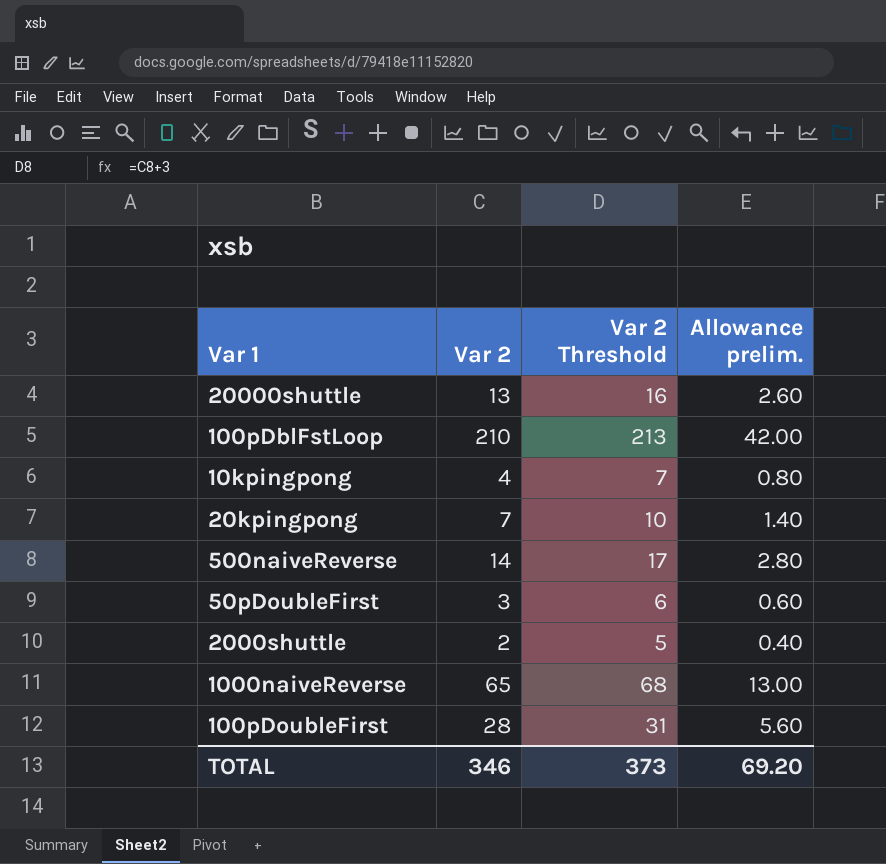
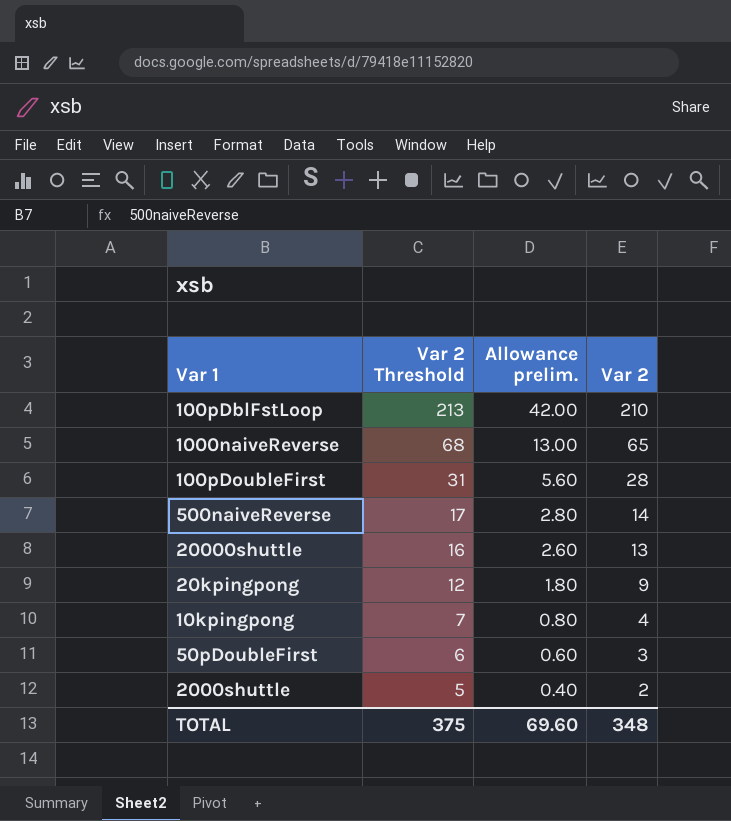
row order: none -> Var 2 Threshold descending
column Var 2 | position: 2 -> 4
20kpingpong | Var 2 Threshold: 10 -> 12
20kpingpong | Allowance prelim.: 1.40 -> 1.80
20kpingpong | Var 2: 7 -> 9
TOTAL | Var 2 Threshold: 373 -> 375
TOTAL | Allowance prelim.: 69.20 -> 69.60
TOTAL | Var 2: 346 -> 348

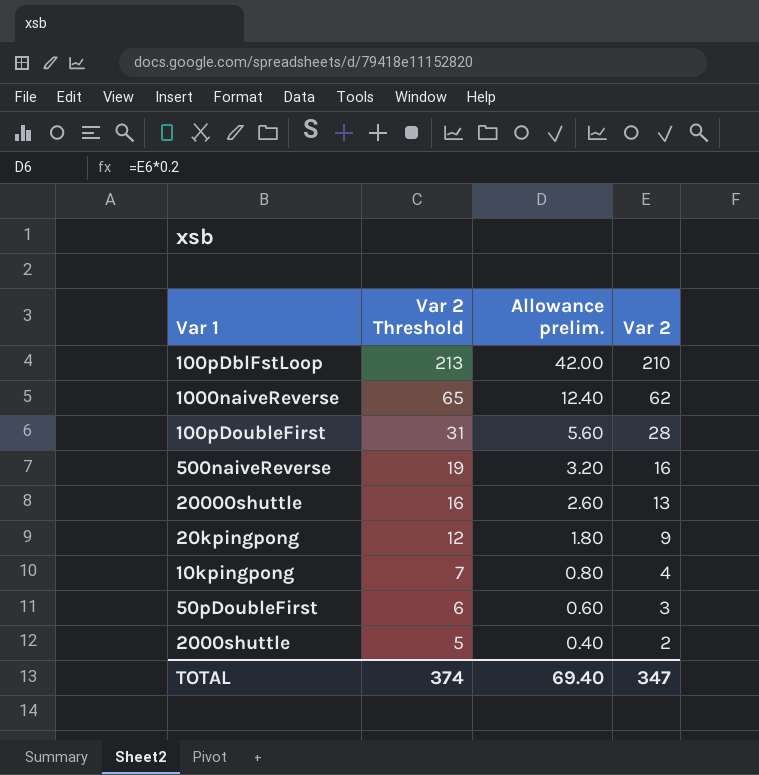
1000naiveReverse | Var 2 Threshold: 68 -> 65
1000naiveReverse | Allowance prelim.: 13.00 -> 12.40
1000naiveReverse | Var 2: 65 -> 62
500naiveReverse | Var 2 Threshold: 17 -> 19
500naiveReverse | Allowance prelim.: 2.80 -> 3.20
500naiveReverse | Var 2: 14 -> 16
TOTAL | Var 2 Threshold: 375 -> 374
TOTAL | Allowance prelim.: 69.60 -> 69.40
TOTAL | Var 2: 348 -> 347

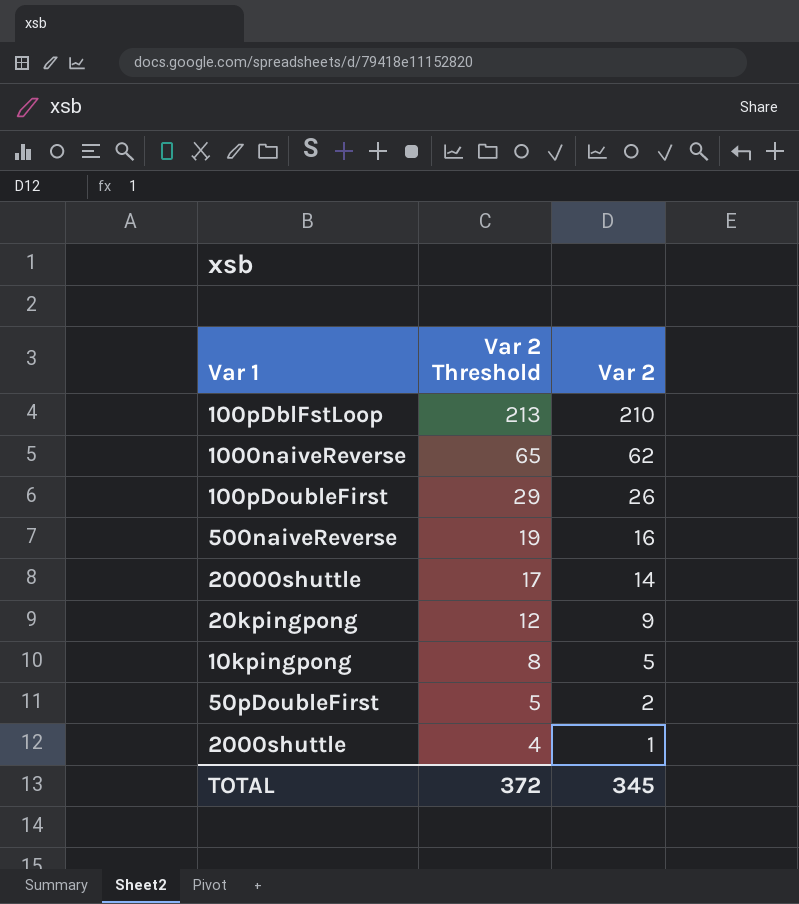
column Allowance prelim. | formula: [Var 2] * 0.2 -> none
100pDoubleFirst | Var 2 Threshold: 31 -> 29
100pDoubleFirst | Var 2: 28 -> 26
20000shuttle | Var 2 Threshold: 16 -> 17
20000shuttle | Var 2: 13 -> 14
10kpingpong | Var 2 Threshold: 7 -> 8
10kpingpong | Var 2: 4 -> 5
50pDoubleFirst | Var 2 Threshold: 6 -> 5
50pDoubleFirst | Var 2: 3 -> 2
2000shuttle | Var 2 Threshold: 5 -> 4
2000shuttle | Var 2: 2 -> 1
TOTAL | Var 2 Threshold: 374 -> 372
TOTAL | Var 2: 347 -> 345

